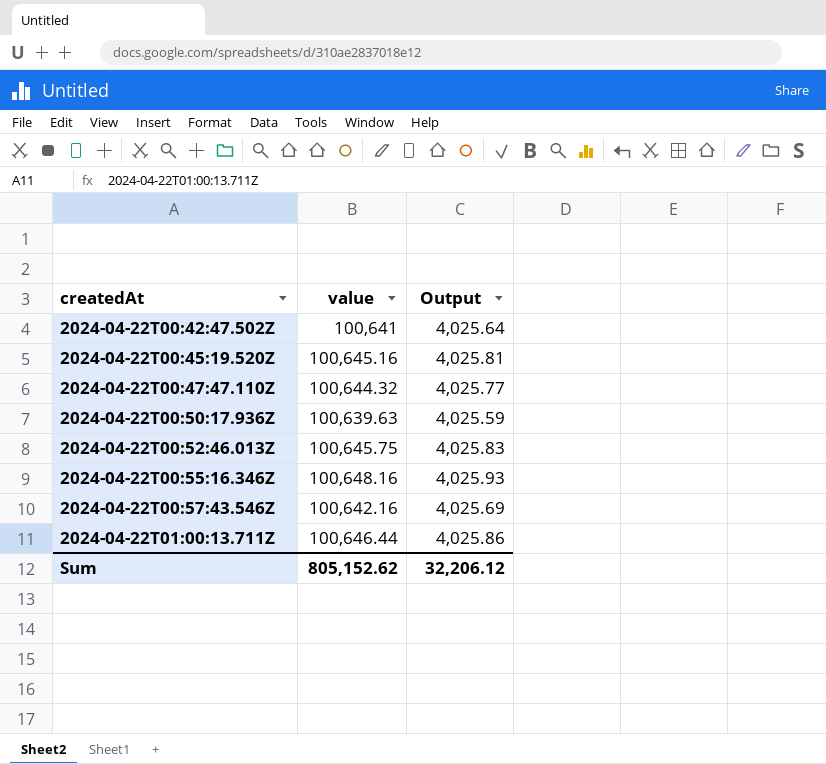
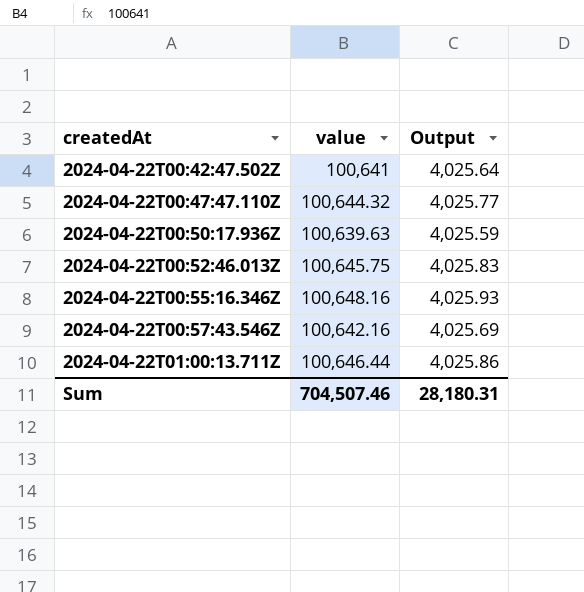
row 2024-04-22T00:45:19.520Z: 100,645.16 | 4,025.81 -> none
Sum | value: 805,152.62 -> 704,507.46
Sum | Output: 32,206.12 -> 28,180.31

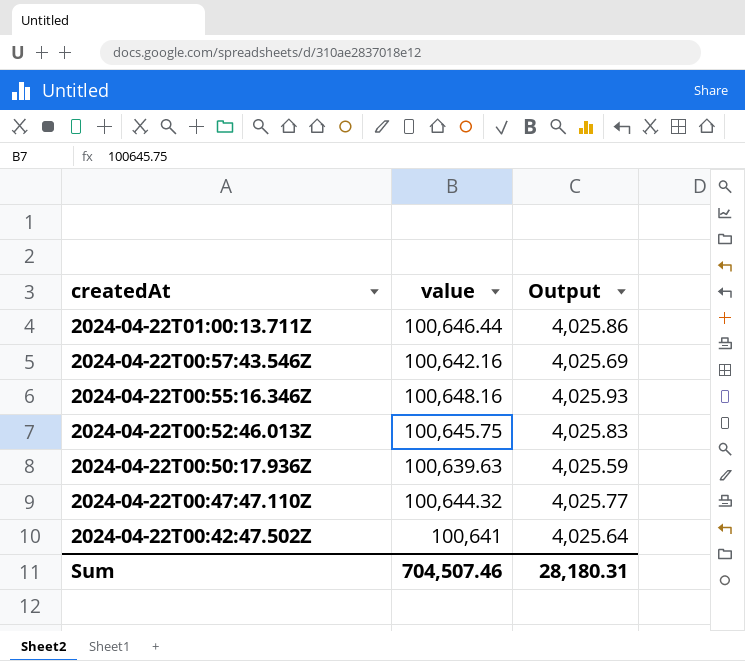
row order: createdAt ascending -> createdAt descending

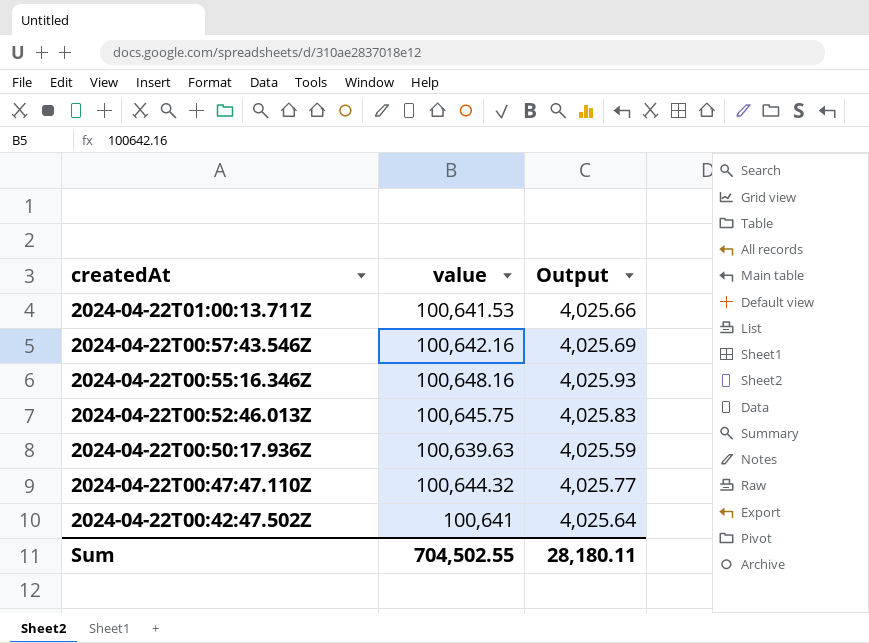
2024-04-22T01:00:13.711Z | value: 100,646.44 -> 100,641.53
2024-04-22T01:00:13.711Z | Output: 4,025.86 -> 4,025.66
Sum | value: 704,507.46 -> 704,502.55
Sum | Output: 28,180.31 -> 28,180.11

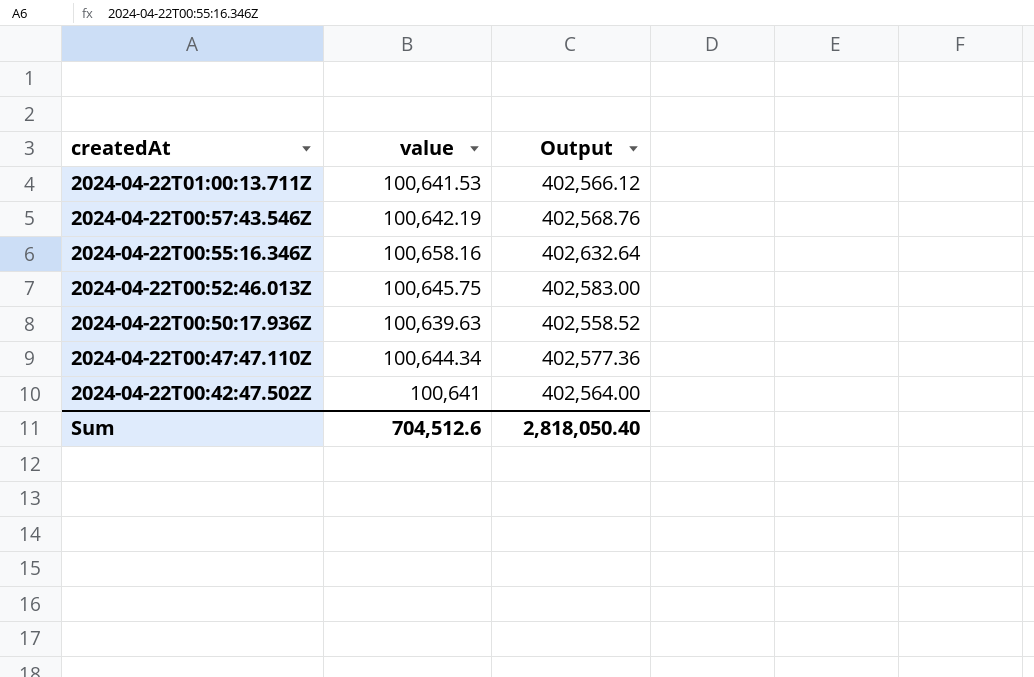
column Output | formula: [value] * 0.04 -> [value] * 4
2024-04-22T00:57:43.546Z | value: 100,642.16 -> 100,642.19
2024-04-22T00:55:16.346Z | value: 100,648.16 -> 100,658.16
2024-04-22T00:47:47.110Z | value: 100,644.32 -> 100,644.34
Sum | value: 704,502.55 -> 704,512.6
Sum | Output: 28,180.11 -> 2,818,050.40

